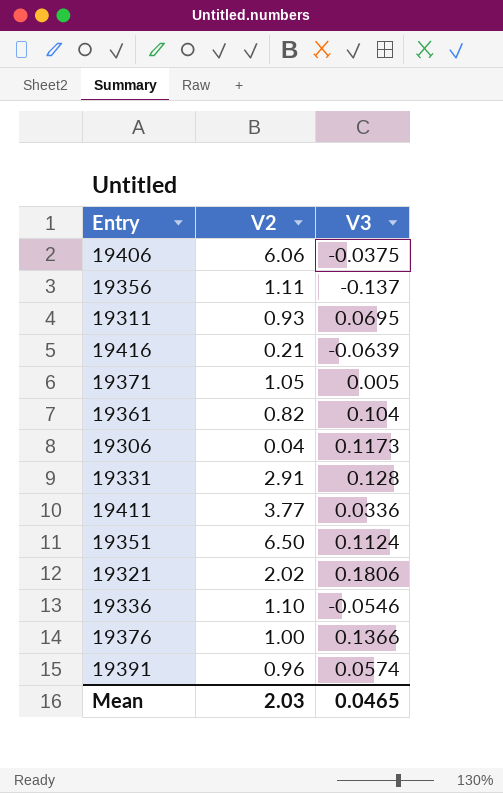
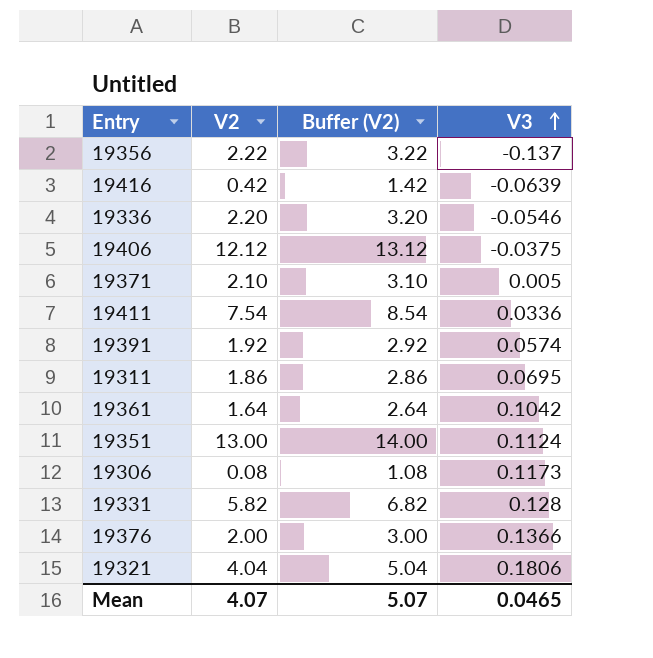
row order: none -> V3 ascending
column Buffer (V2) | formula: none -> [V2] + 1
19356 | V2: 1.11 -> 2.22
19416 | V2: 0.21 -> 0.42
19336 | V2: 1.10 -> 2.20
19406 | V2: 6.06 -> 12.12
19371 | V2: 1.05 -> 2.10
19411 | V2: 3.77 -> 7.54
19391 | V2: 0.96 -> 1.92
19311 | V2: 0.93 -> 1.86
19361 | V2: 0.82 -> 1.64
19361 | V3: 0.104 -> 0.1042
19351 | V2: 6.50 -> 13.00
19306 | V2: 0.04 -> 0.08
19331 | V2: 2.91 -> 5.82
19376 | V2: 1.00 -> 2.00
19321 | V2: 2.02 -> 4.04
Mean | V2: 2.03 -> 4.07

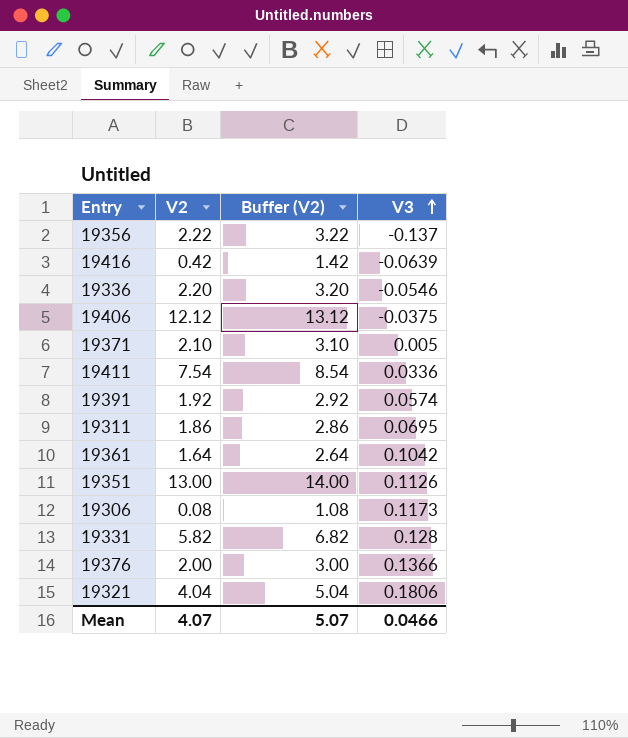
19351 | V3: 0.1124 -> 0.1126
Mean | V3: 0.0465 -> 0.0466

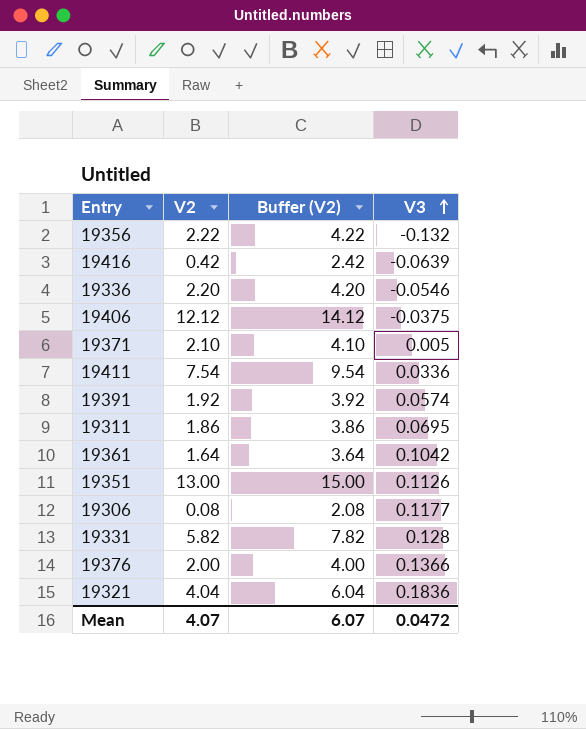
column Buffer (V2) | formula: [V2] + 1 -> [V2] + 2
19356 | V3: -0.137 -> -0.132
19306 | V3: 0.1173 -> 0.1177
19321 | V3: 0.1806 -> 0.1836
Mean | Buffer (V2): 5.07 -> 6.07
Mean | V3: 0.0466 -> 0.0472

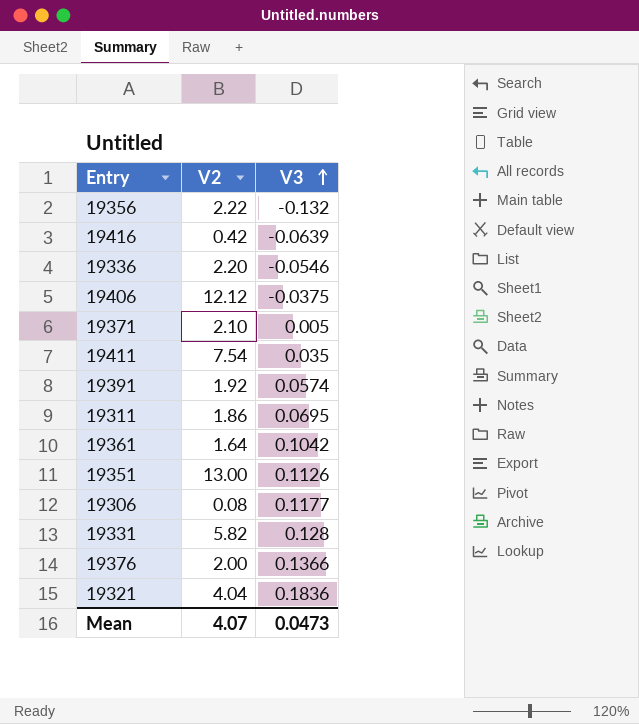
column Buffer (V2) | formula: [V2] + 2 -> none
19411 | V3: 0.0336 -> 0.035
Mean | V3: 0.0472 -> 0.0473

